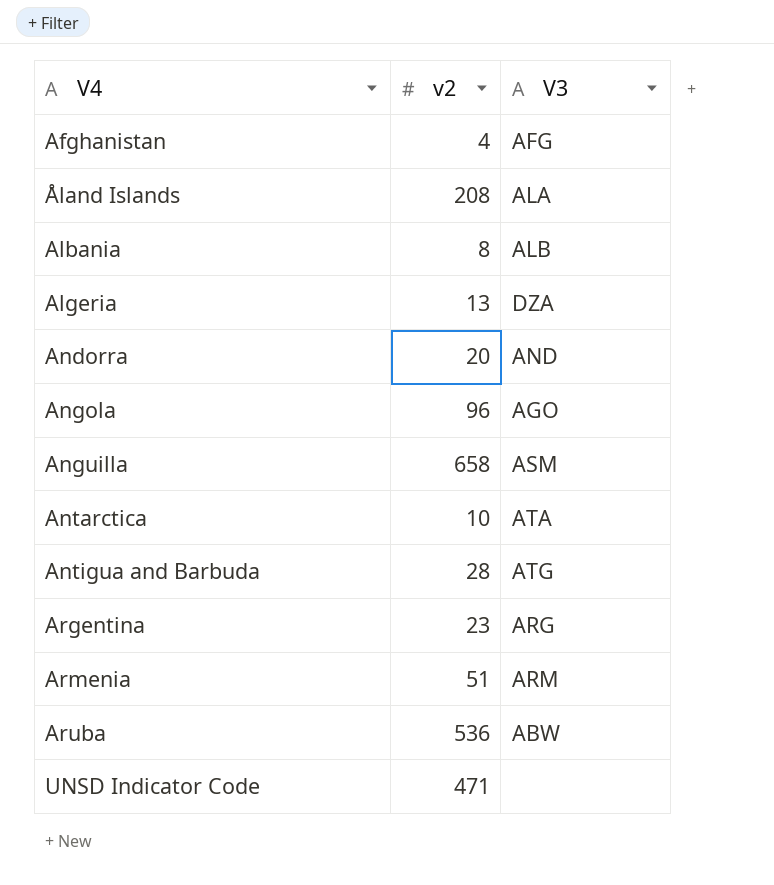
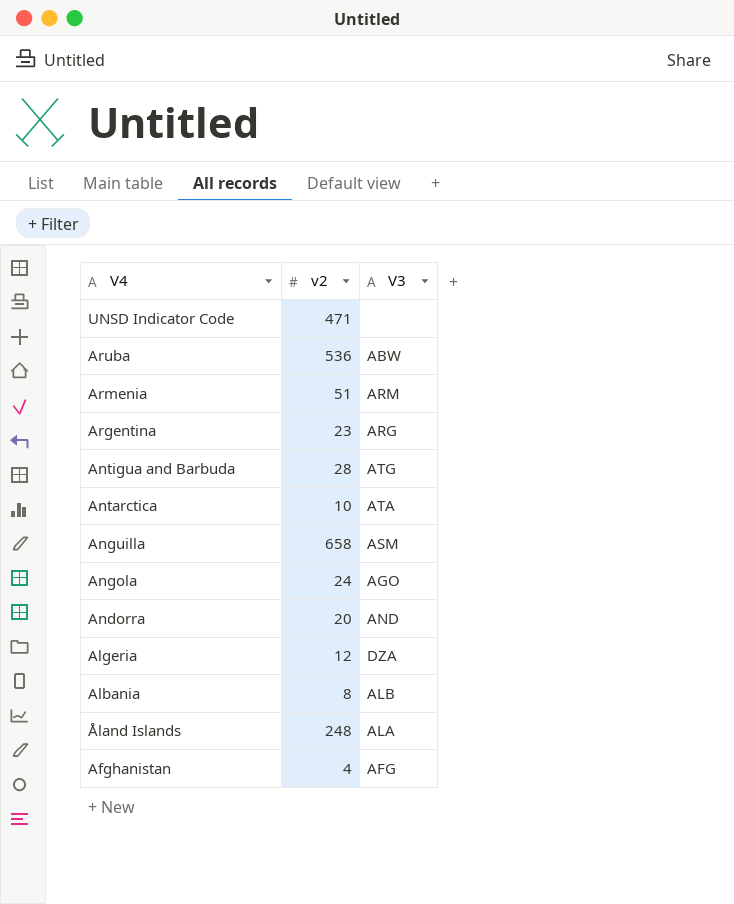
row order: V4 ascending -> V4 descending
Angola | v2: 96 -> 24
Algeria | v2: 13 -> 12
Åland Islands | v2: 208 -> 248

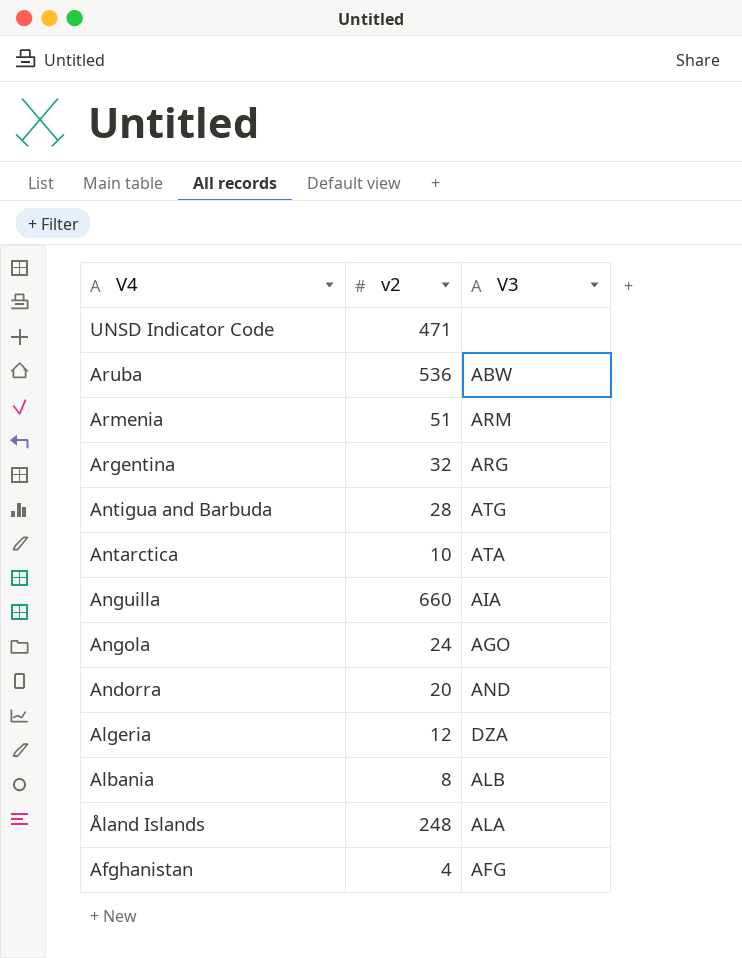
Argentina | v2: 23 -> 32
Anguilla | v2: 658 -> 660
Anguilla | V3: ASM -> AIA

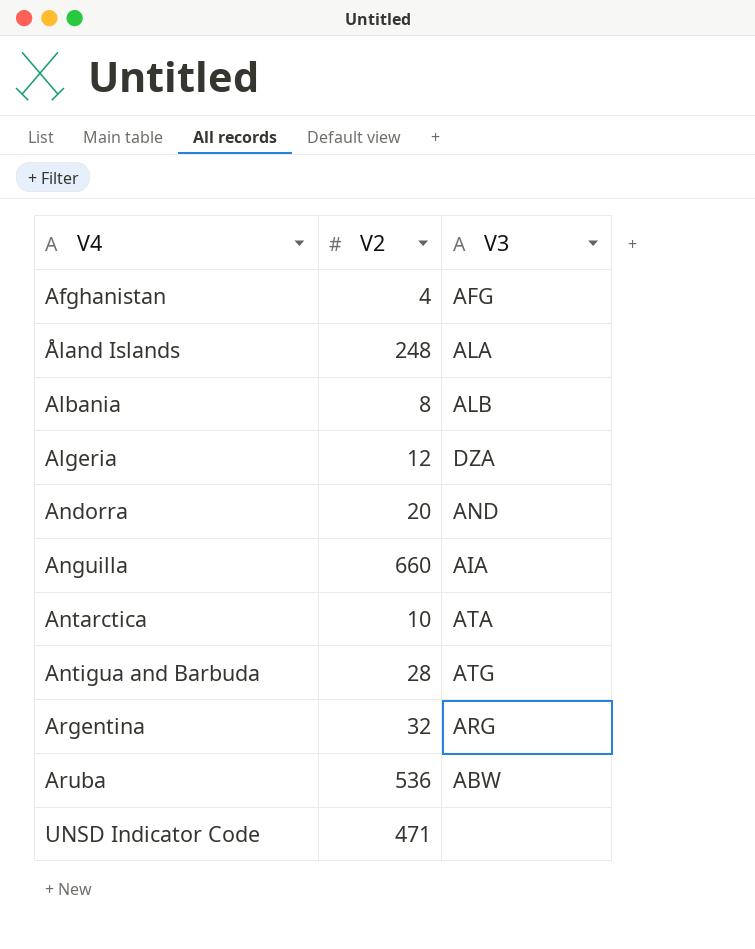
row order: V4 descending -> V4 ascending
column name: v2 -> V2
row Armenia: 51 | ARM -> none
row Angola: 24 | AGO -> none

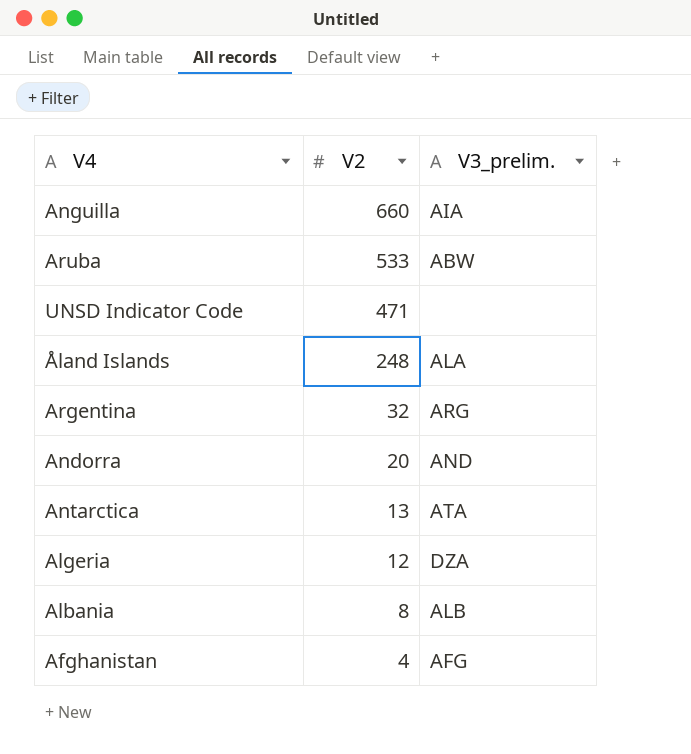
row order: V4 ascending -> V2 descending
column name: V3 -> V3_prelim.
row Antigua and Barbuda: 28 | ATG -> none
Aruba | V2: 536 -> 533
Antarctica | V2: 10 -> 13

